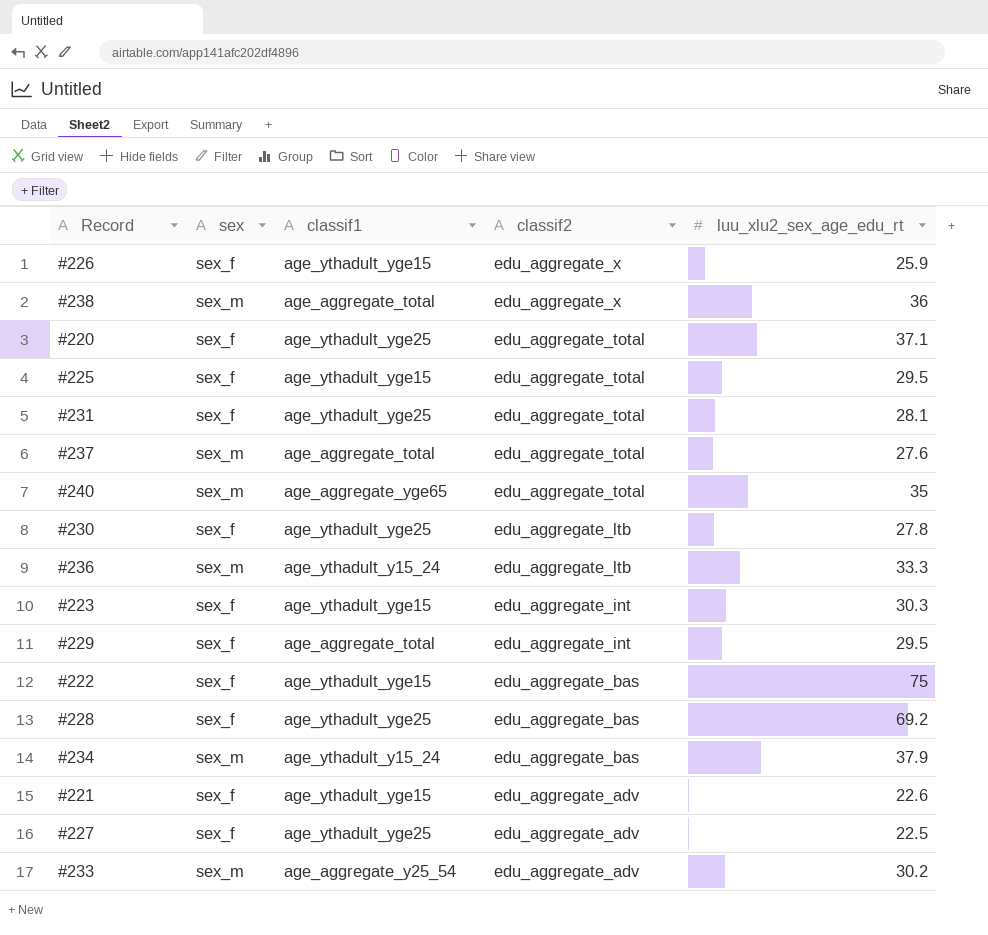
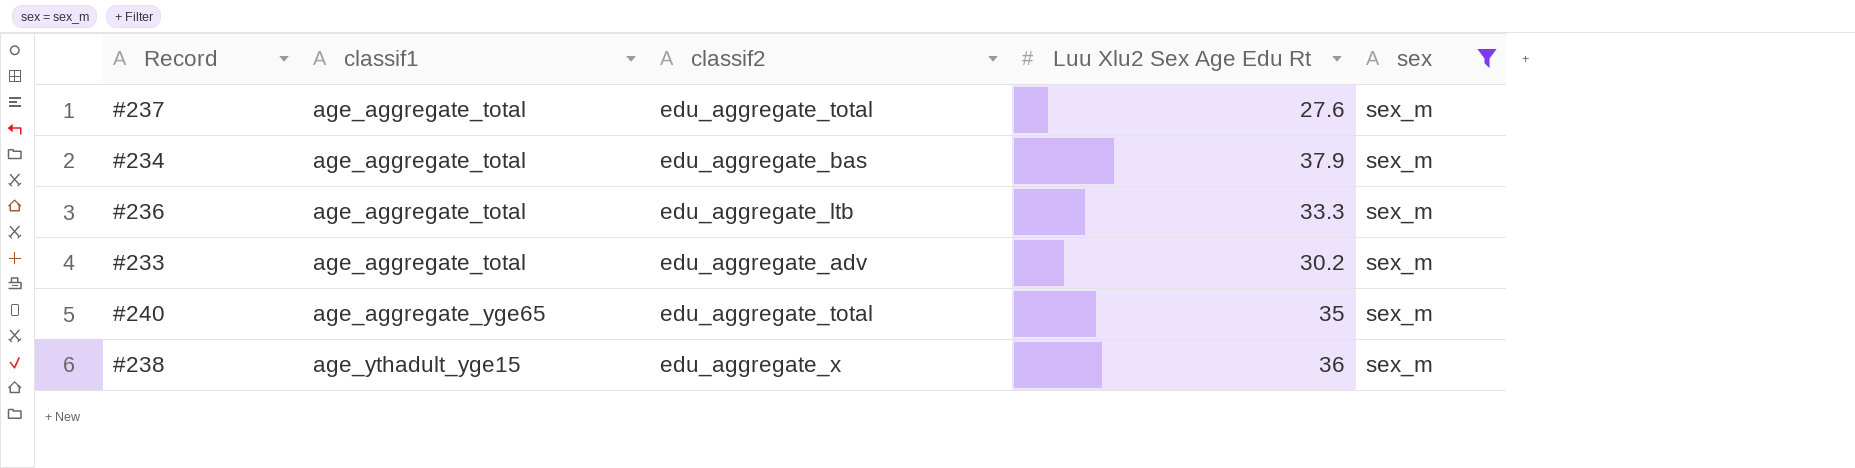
filter: none -> sex = sex_m
row order: classif2 descending -> classif1 ascending
column name: luu_xlu2_sex_age_edu_rt -> Luu Xlu2 Sex Age Edu Rt
column sex | position: 2 -> 5
#234 | classif1: age_ythadult_y15_24 -> age_aggregate_total
#236 | classif1: age_ythadult_y15_24 -> age_aggregate_total
#233 | classif1: age_aggregate_y25_54 -> age_aggregate_total
#238 | classif1: age_aggregate_total -> age_ythadult_yge15

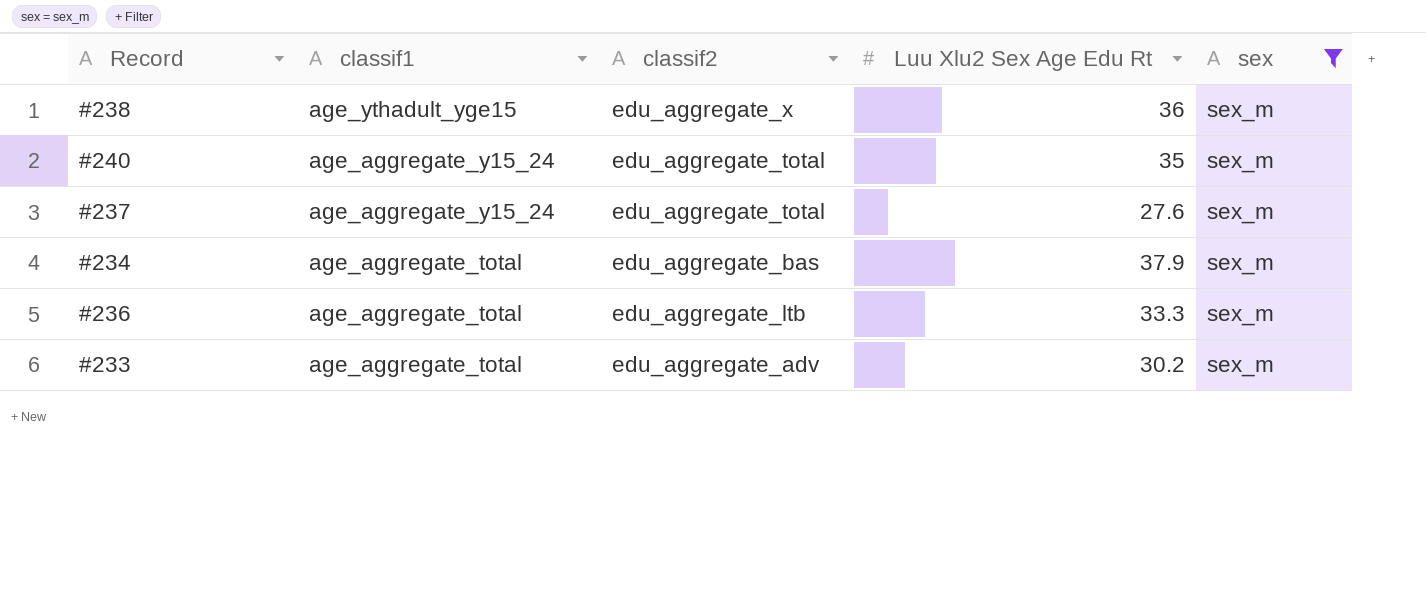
row order: classif1 ascending -> classif1 descending
#240 | classif1: age_aggregate_yge65 -> age_aggregate_y15_24
#237 | classif1: age_aggregate_total -> age_aggregate_y15_24

